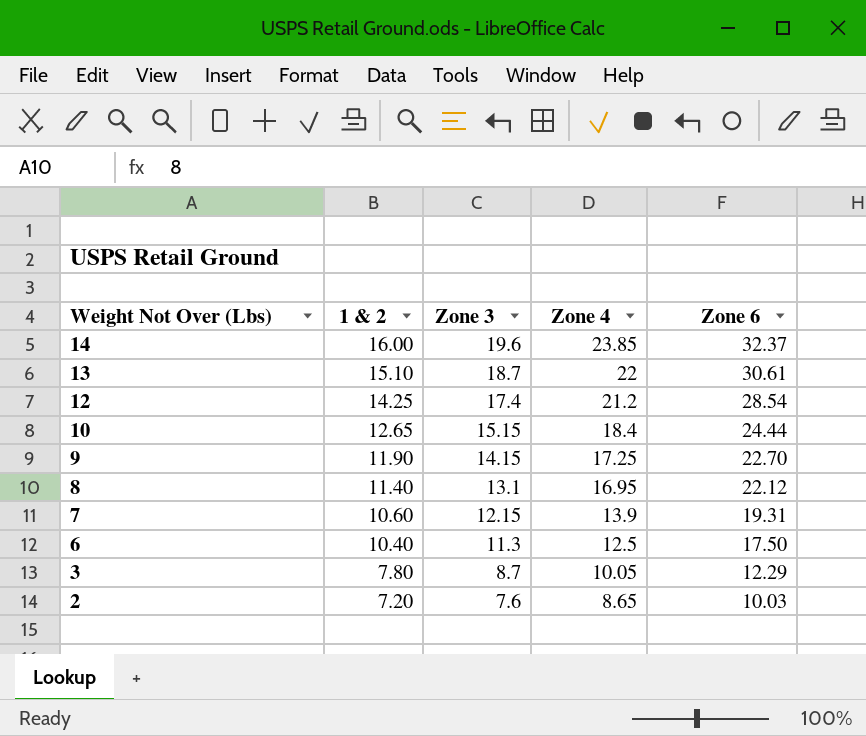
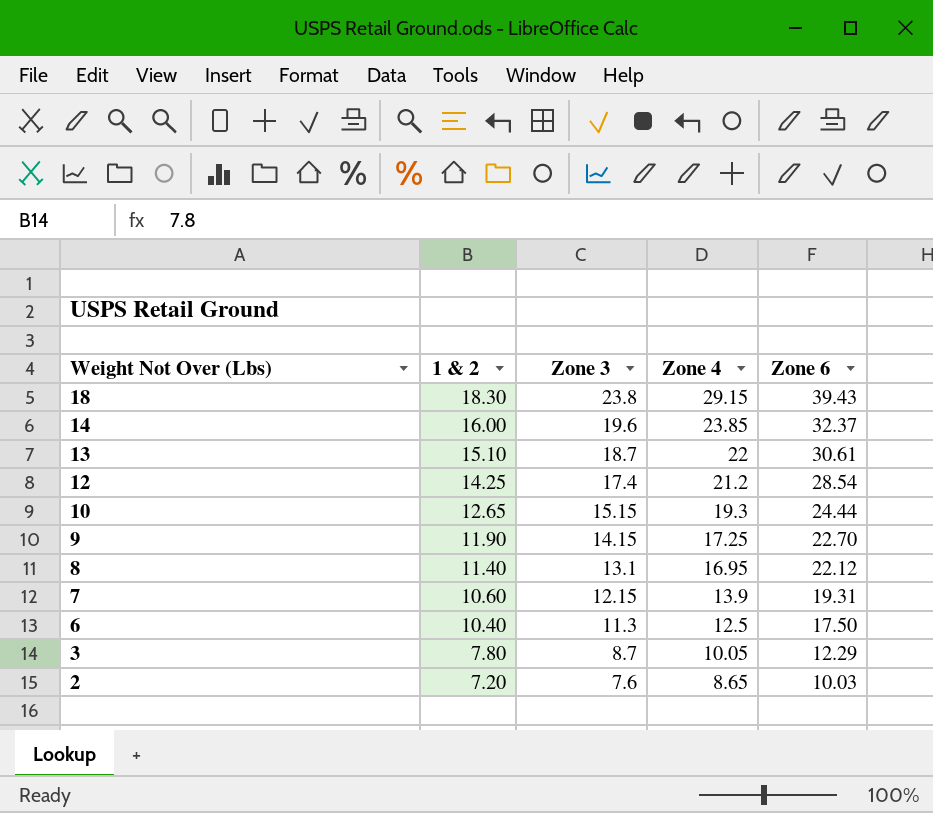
row 18: none -> 18.30 | 23.8 | 29.15 | 39.43
10 | Zone 4: 18.4 -> 19.3

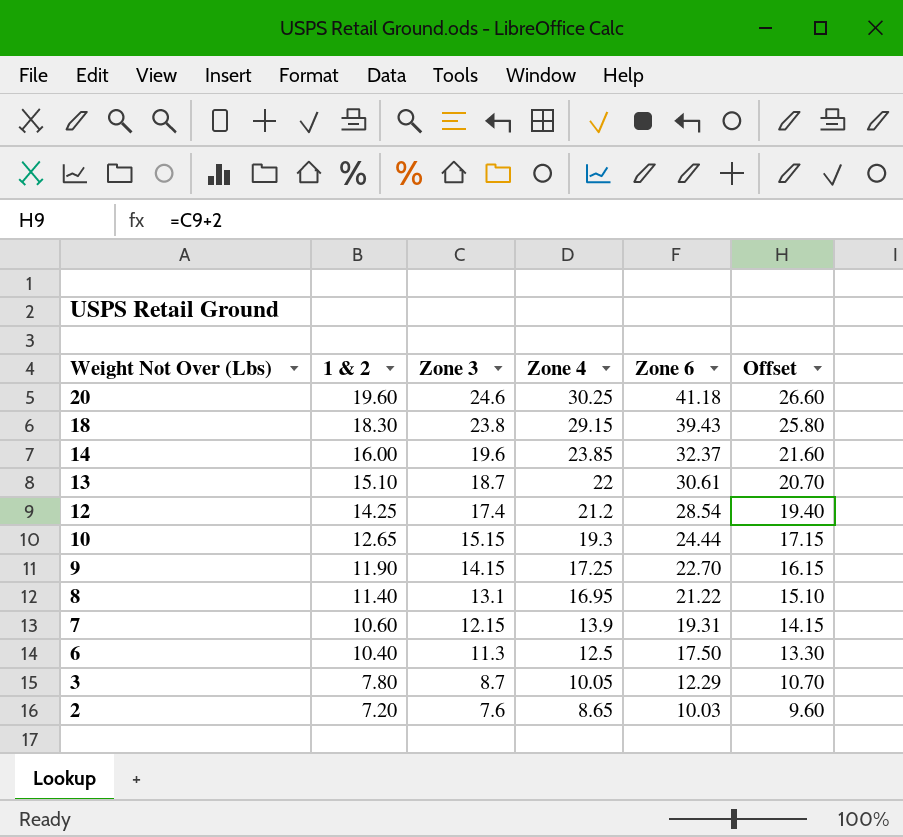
column Offset | formula: none -> [Zone 3] + 2
row 20: none -> 19.60 | 24.6 | 30.25 | 41.18 | 26.60
8 | Zone 6: 22.12 -> 21.22

